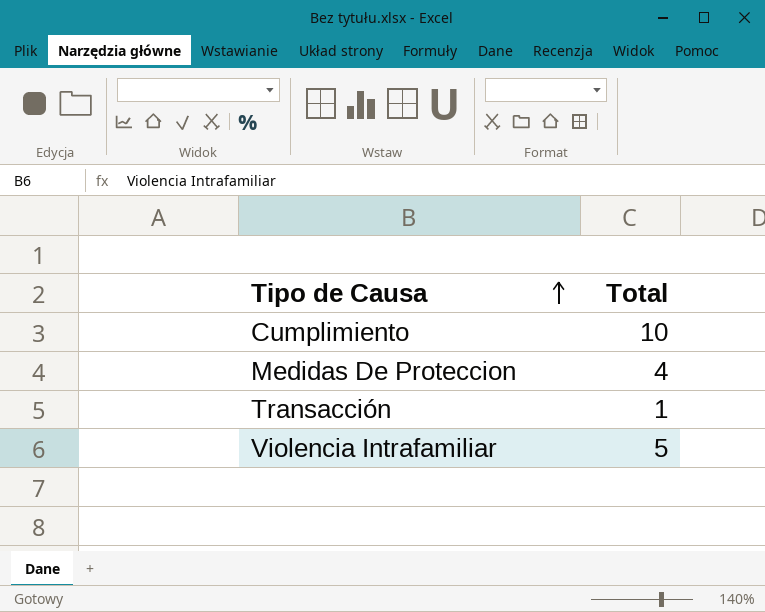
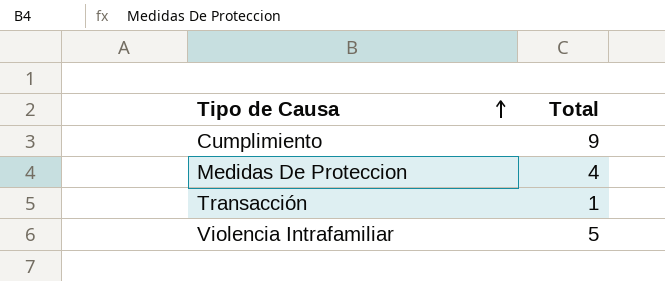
Cumplimiento | Total: 10 -> 9

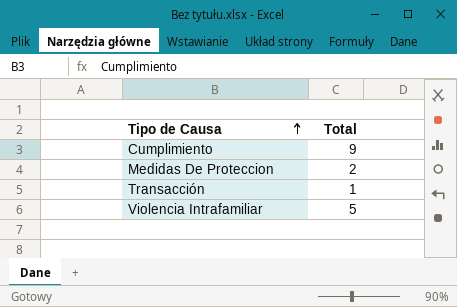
Medidas De Proteccion | Total: 4 -> 2

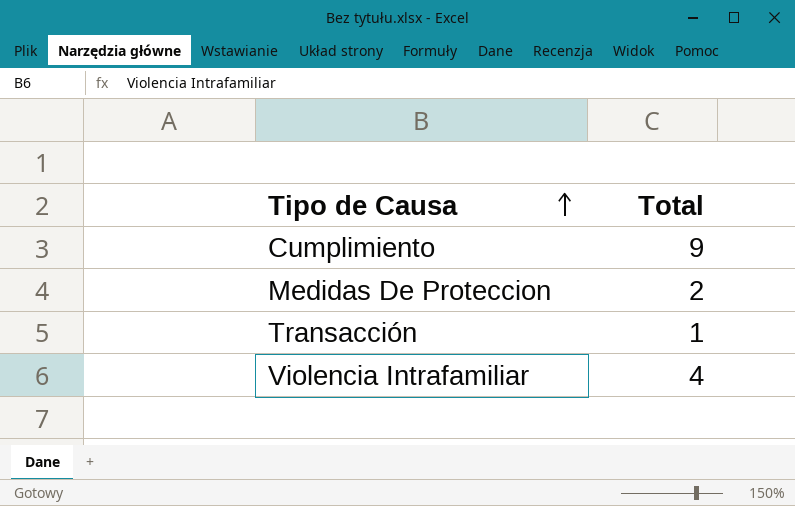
Violencia Intrafamiliar | Total: 5 -> 4

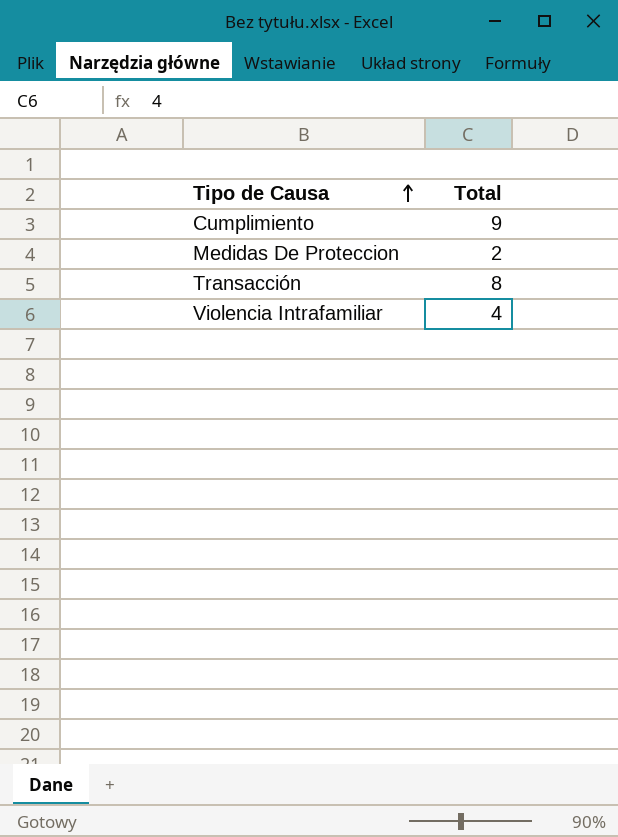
Transacción | Total: 1 -> 8

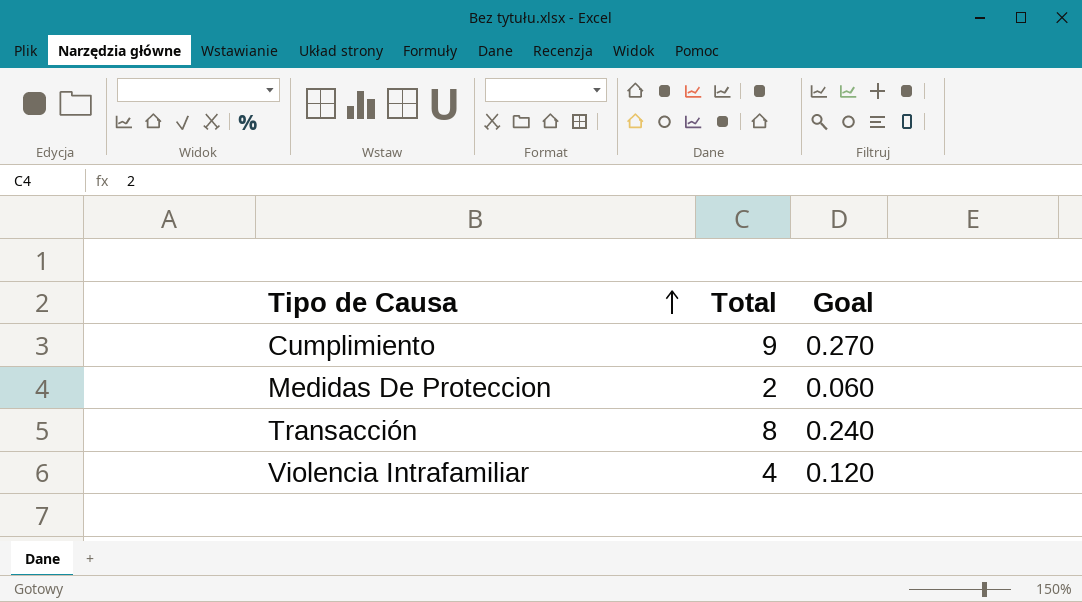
column Goal | formula: none -> [Total] * 0.03

